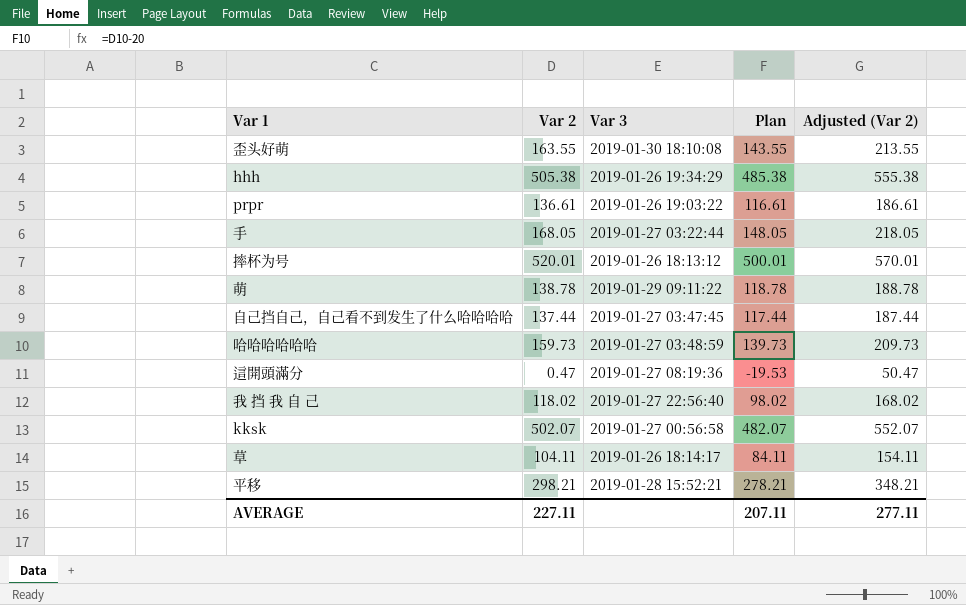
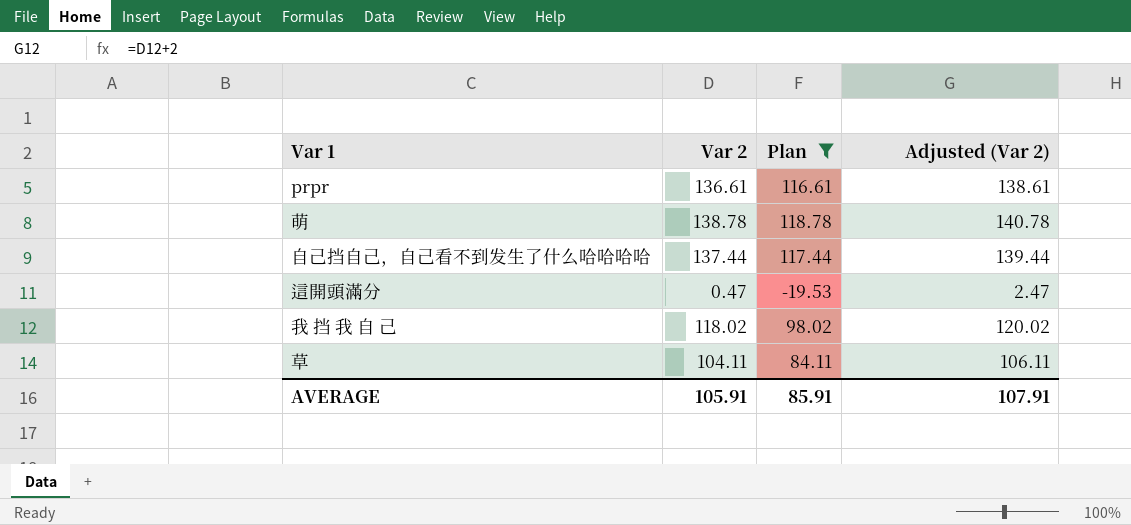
filter: none -> Plan <= 118.78
column Var 3 | position: 3 -> none
column Adjusted (Var 2) | formula: [Var 2] + 50 -> [Var 2] + 2
AVERAGE | Var 2: 227.11 -> 105.91
AVERAGE | Plan: 207.11 -> 85.91
AVERAGE | Adjusted (Var 2): 277.11 -> 107.91

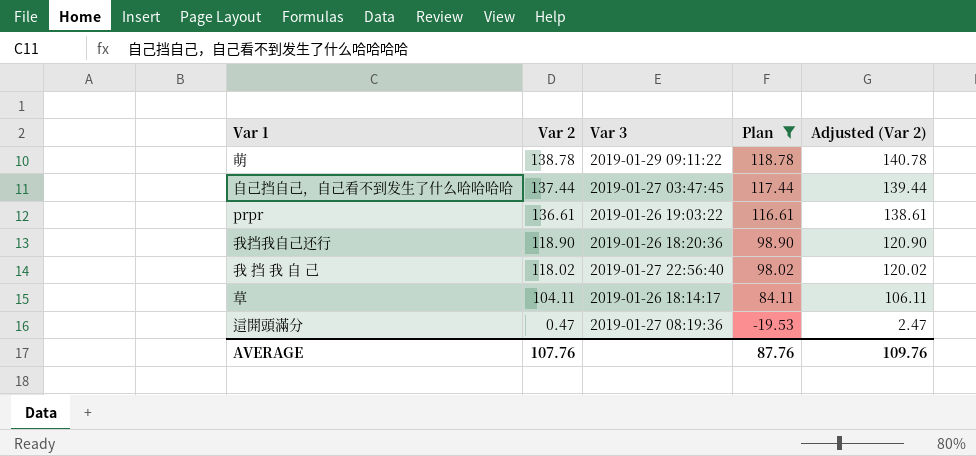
row order: none -> Var 2 descending
column Var 3 | position: none -> 3
row 我挡我自己还行: none -> 118.90 | 2019-01-26 18:20:36 | 98.90 | 120.90
AVERAGE | Var 2: 105.91 -> 107.76
AVERAGE | Plan: 85.91 -> 87.76
AVERAGE | Adjusted (Var 2): 107.91 -> 109.76

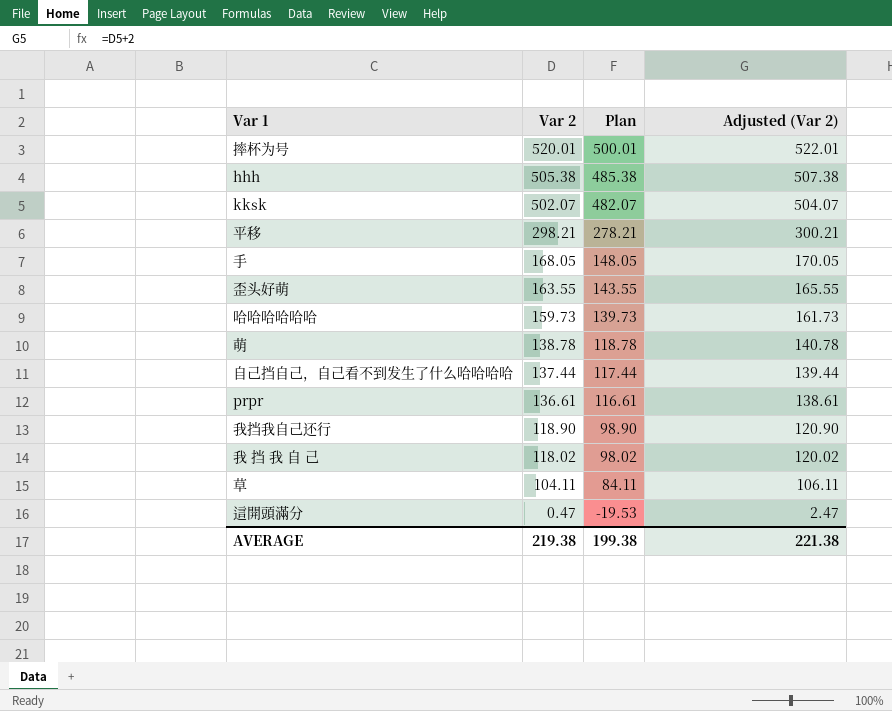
filter: Plan <= 118.78 -> none
column Var 3 | position: 3 -> none
AVERAGE | Var 2: 107.76 -> 219.38
AVERAGE | Plan: 87.76 -> 199.38
AVERAGE | Adjusted (Var 2): 109.76 -> 221.38

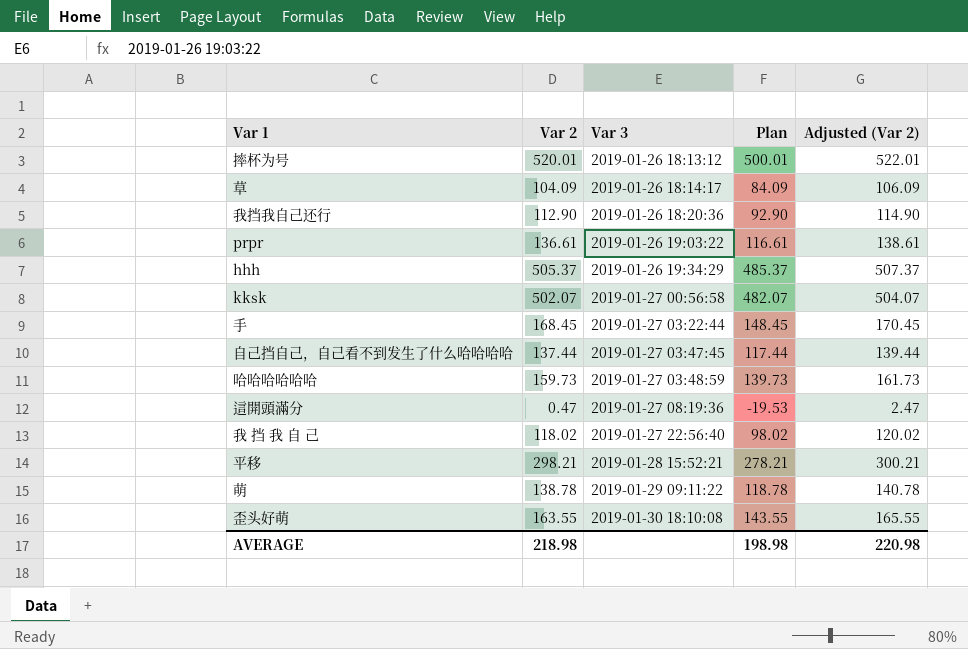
row order: Var 2 descending -> Var 3 ascending
column Var 3 | position: none -> 3
草 | Var 2: 104.11 -> 104.09
草 | Plan: 84.11 -> 84.09
草 | Adjusted (Var 2): 106.11 -> 106.09
我挡我自己还行 | Var 2: 118.90 -> 112.90
我挡我自己还行 | Plan: 98.90 -> 92.90
我挡我自己还行 | Adjusted (Var 2): 120.90 -> 114.90
hhh | Var 2: 505.38 -> 505.37
hhh | Plan: 485.38 -> 485.37
hhh | Adjusted (Var 2): 507.38 -> 507.37
手 | Var 2: 168.05 -> 168.45
手 | Plan: 148.05 -> 148.45
手 | Adjusted (Var 2): 170.05 -> 170.45
AVERAGE | Var 2: 219.38 -> 218.98
AVERAGE | Plan: 199.38 -> 198.98
AVERAGE | Adjusted (Var 2): 221.38 -> 220.98

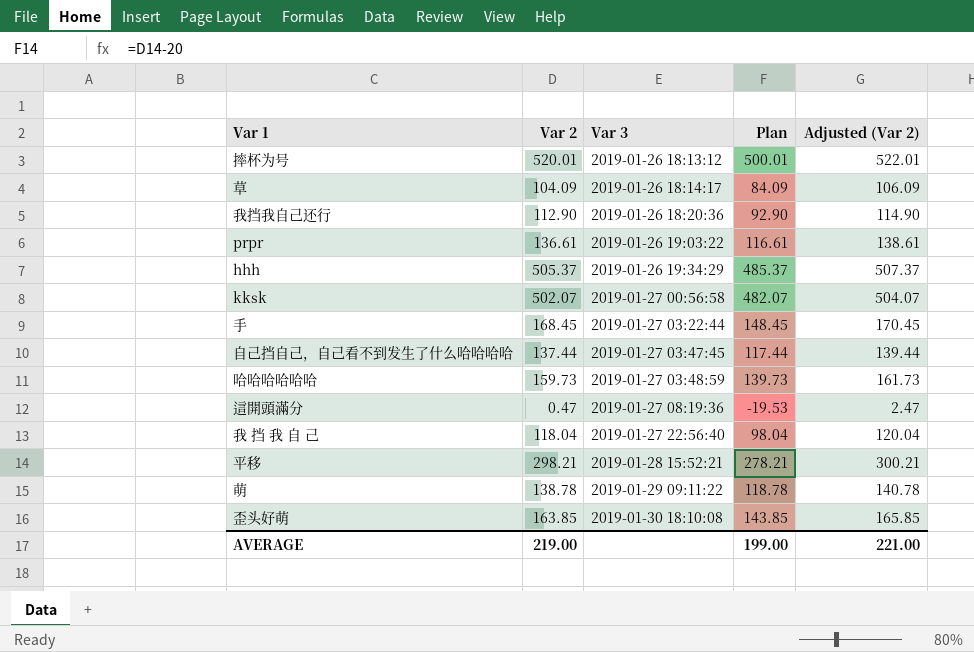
我 挡 我 自 己 | Var 2: 118.02 -> 118.04
我 挡 我 自 己 | Plan: 98.02 -> 98.04
我 挡 我 自 己 | Adjusted (Var 2): 120.02 -> 120.04
歪头好萌 | Var 2: 163.55 -> 163.85
歪头好萌 | Plan: 143.55 -> 143.85
歪头好萌 | Adjusted (Var 2): 165.55 -> 165.85
AVERAGE | Var 2: 218.98 -> 219.00
AVERAGE | Plan: 198.98 -> 199.00
AVERAGE | Adjusted (Var 2): 220.98 -> 221.00

